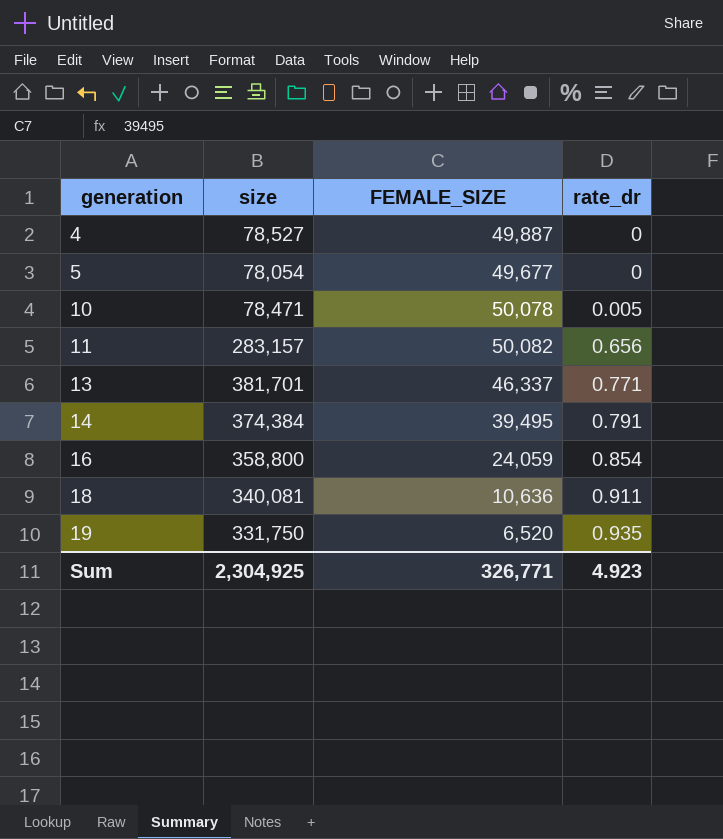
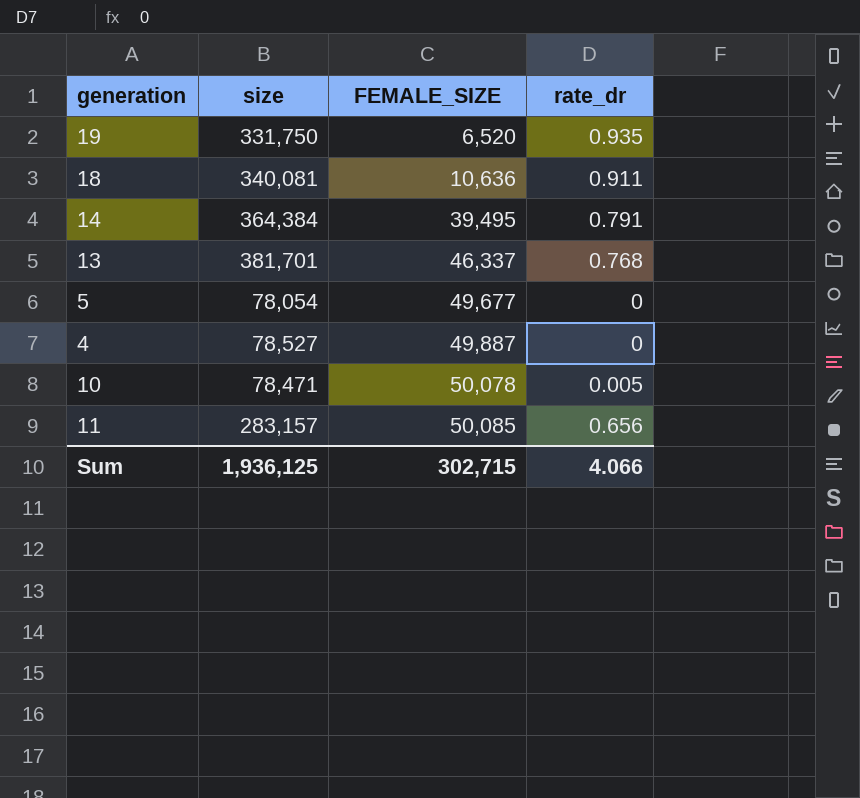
row order: generation ascending -> FEMALE_SIZE ascending
row 16: 358,800 | 24,059 | 0.854 -> none
14 | size: 374,384 -> 364,384
13 | rate_dr: 0.771 -> 0.768
11 | FEMALE_SIZE: 50,082 -> 50,085
Sum | size: 2,304,925 -> 1,936,125
Sum | FEMALE_SIZE: 326,771 -> 302,715
Sum | rate_dr: 4.923 -> 4.066

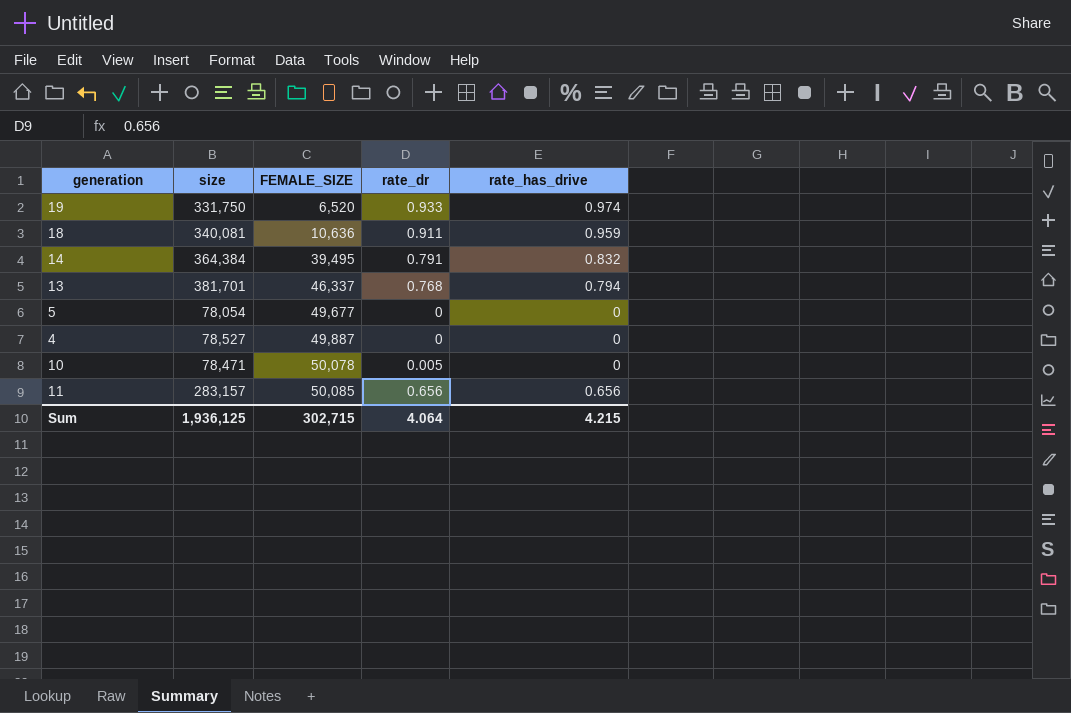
column rate_has_drive | position: none -> 5
19 | rate_dr: 0.935 -> 0.933
Sum | rate_dr: 4.066 -> 4.064

